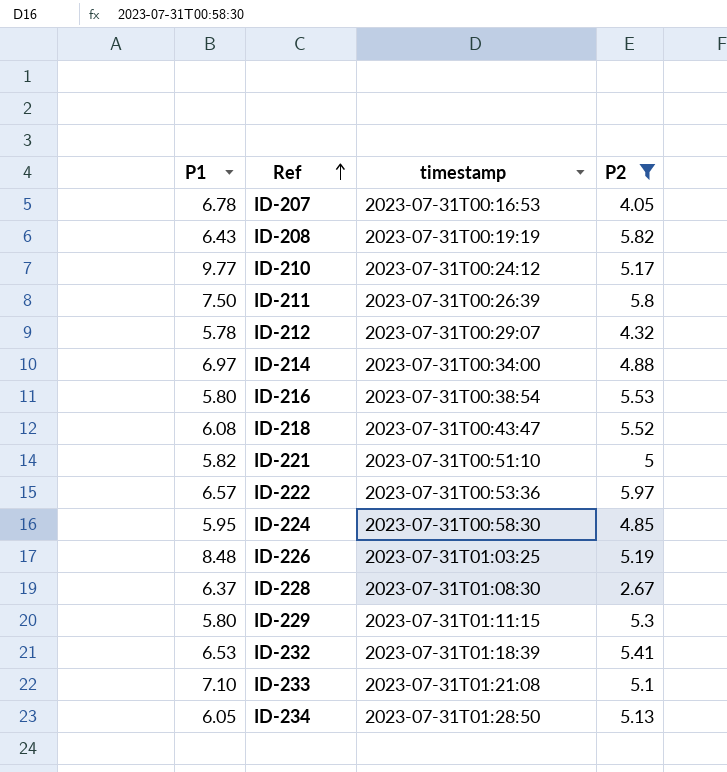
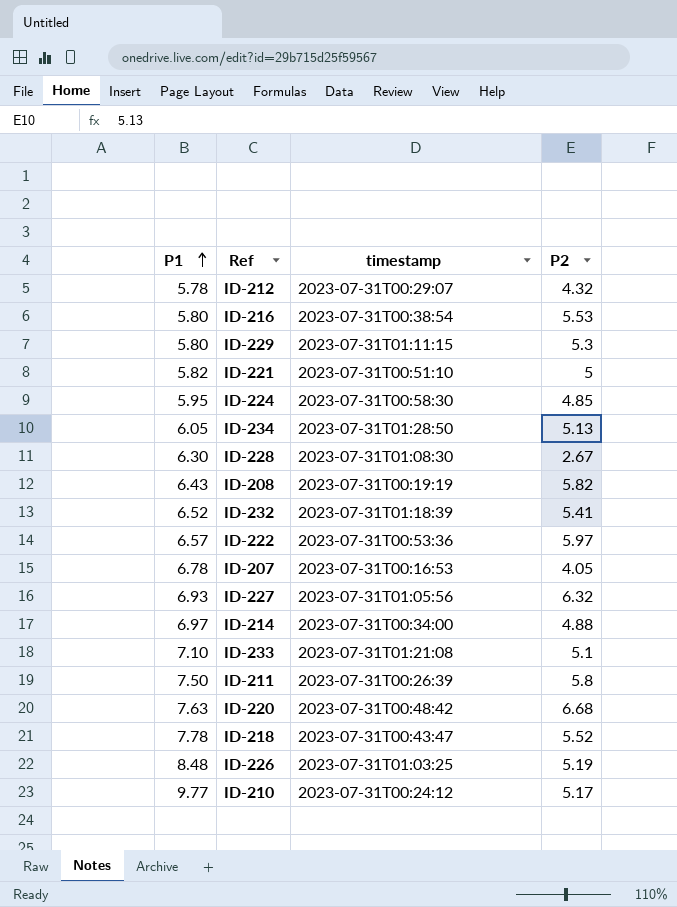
filter: P2 <= 5.97 -> none
row order: Ref ascending -> P1 ascending
ID-228 | P1: 6.37 -> 6.30
ID-232 | P1: 6.53 -> 6.52
ID-218 | P1: 6.08 -> 7.78

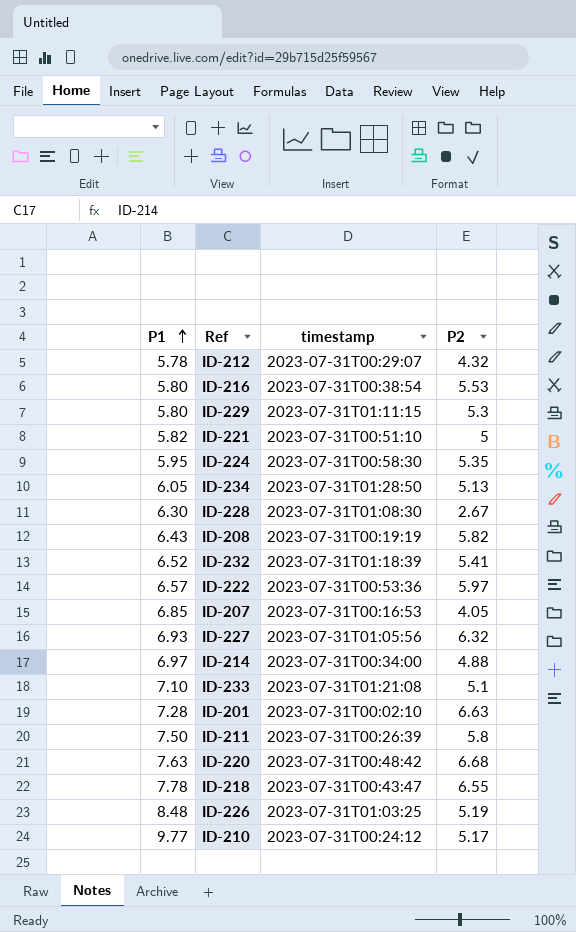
ID-224 | P2: 4.85 -> 5.35
ID-207 | P1: 6.78 -> 6.85
row ID-201: none -> 7.28 | 2023-07-31T00:02:10 | 6.63
ID-218 | P2: 5.52 -> 6.55

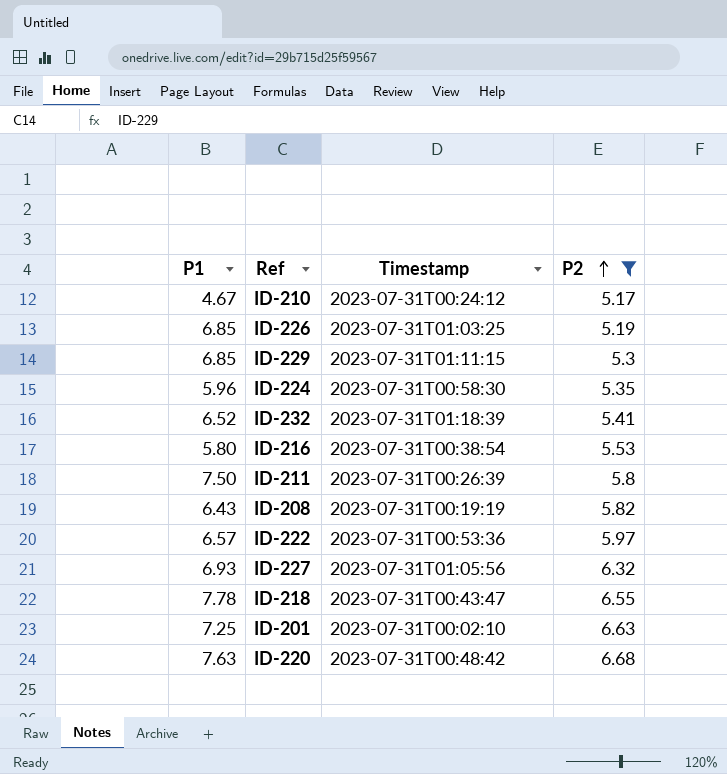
filter: none -> P2 >= 5.17
row order: P1 ascending -> P2 ascending
column name: timestamp -> Timestamp
ID-210 | P1: 9.77 -> 4.67
ID-226 | P1: 8.48 -> 6.85
ID-229 | P1: 5.80 -> 6.85
ID-224 | P1: 5.95 -> 5.96
ID-201 | P1: 7.28 -> 7.25

